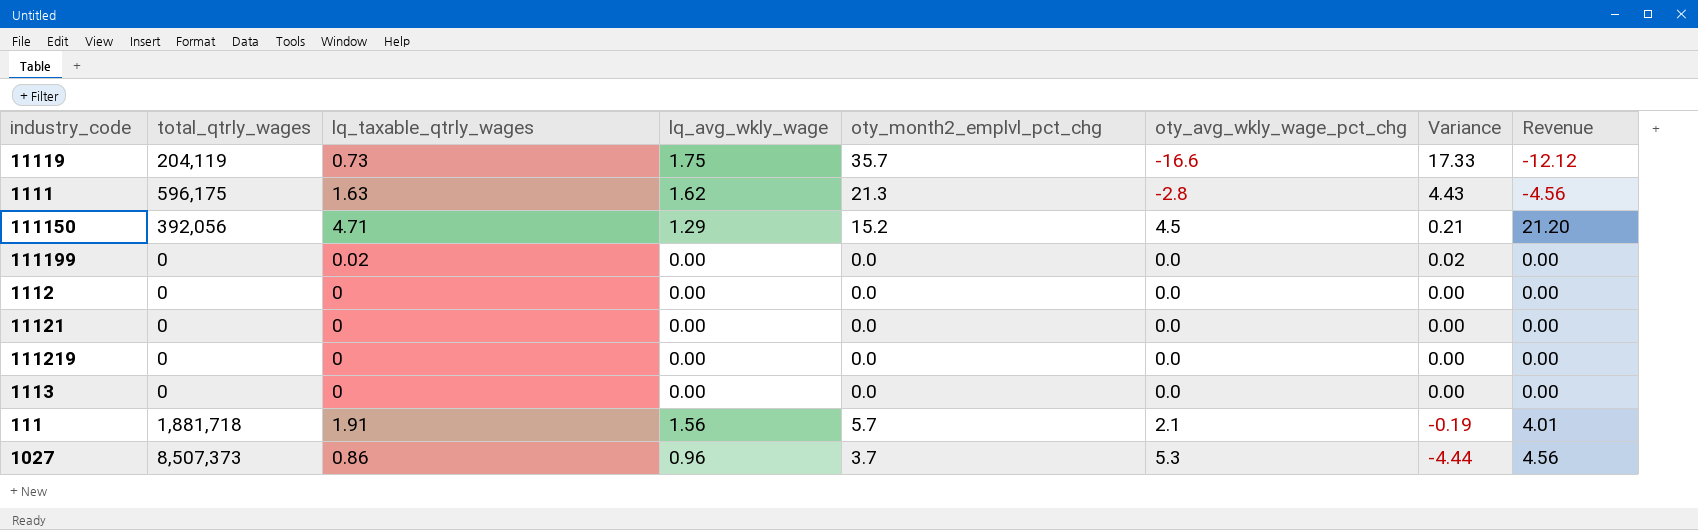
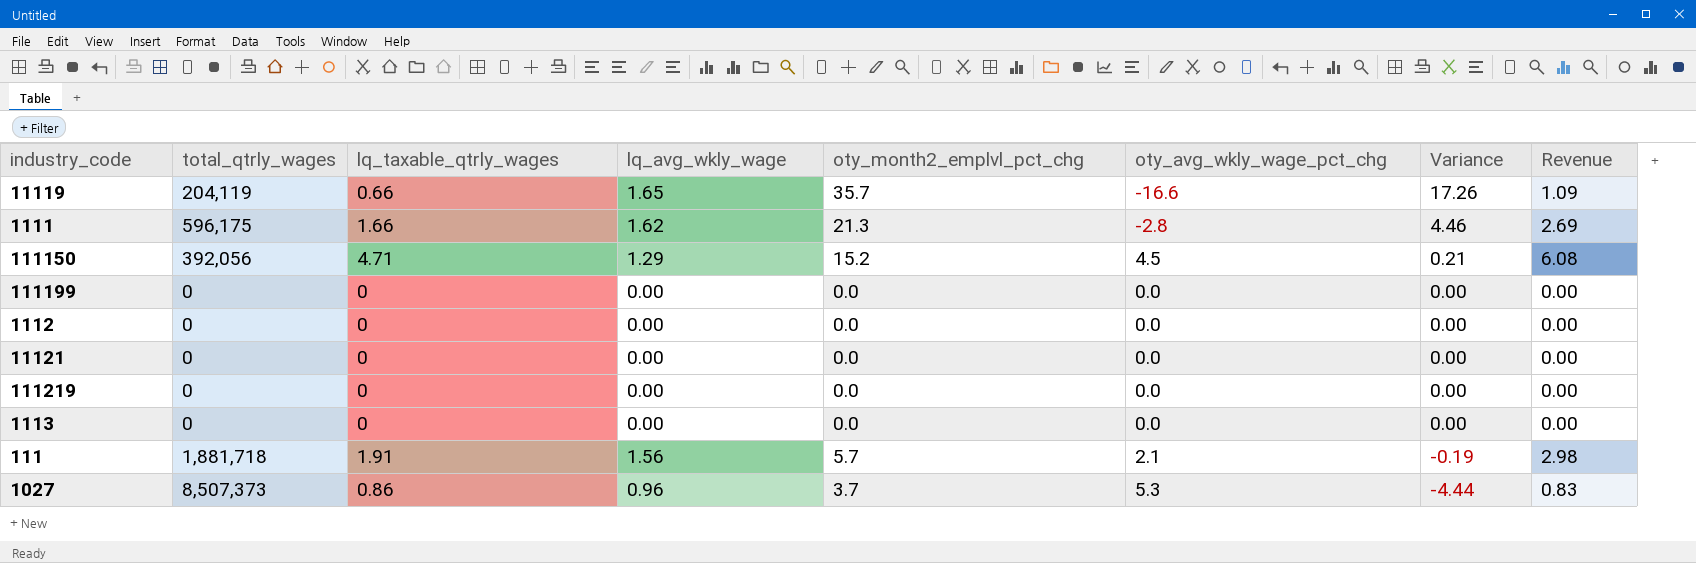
column Revenue | formula: [lq_taxable_qtrly_wages] * [oty_avg_wkly_wage_pct_chg] -> [lq_taxable_qtrly_wages] * [lq_avg_wkly_wage]
11119 | lq_taxable_qtrly_wages: 0.73 -> 0.66
11119 | lq_avg_wkly_wage: 1.75 -> 1.65
11119 | Variance: 17.33 -> 17.26
1111 | lq_taxable_qtrly_wages: 1.63 -> 1.66
1111 | Variance: 4.43 -> 4.46
111199 | lq_taxable_qtrly_wages: 0.02 -> 0
111199 | Variance: 0.02 -> 0.00

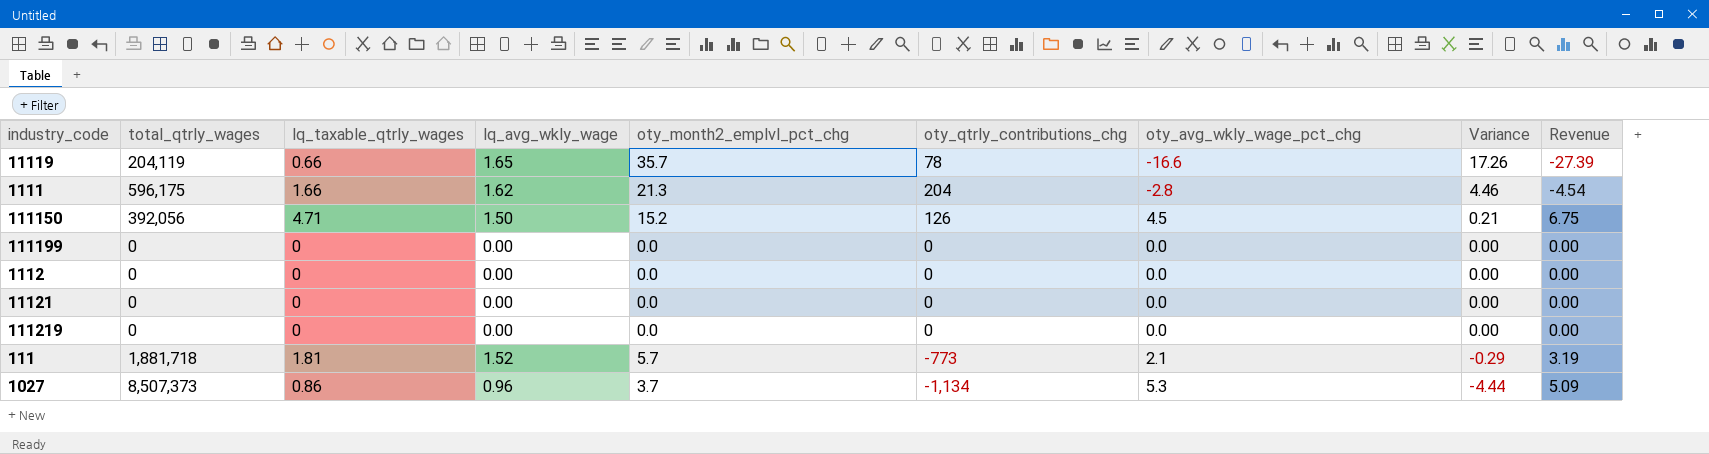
column oty_qtrly_contributions_chg | position: none -> 6
column Revenue | formula: [lq_taxable_qtrly_wages] * [lq_avg_wkly_wage] -> [lq_avg_wkly_wage] * [oty_avg_wkly_wage_pct_chg]
row 1113: 0 | 0 | 0.00 | 0.0 | 0.0 | 0.00 | 0.00 -> none
111150 | lq_avg_wkly_wage: 1.29 -> 1.50
111 | lq_taxable_qtrly_wages: 1.91 -> 1.81
111 | lq_avg_wkly_wage: 1.56 -> 1.52
111 | Variance: -0.19 -> -0.29

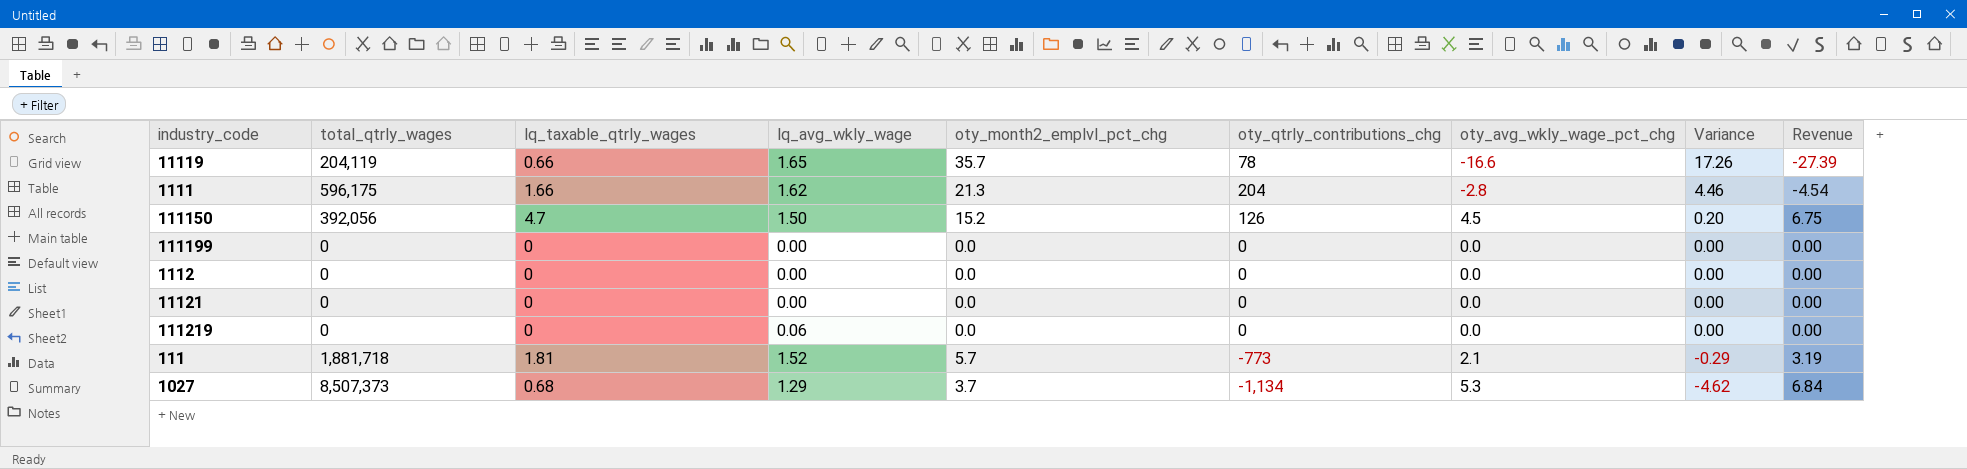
111150 | lq_taxable_qtrly_wages: 4.71 -> 4.7
111150 | Variance: 0.21 -> 0.20
111219 | lq_avg_wkly_wage: 0.00 -> 0.06
1027 | lq_taxable_qtrly_wages: 0.86 -> 0.68
1027 | lq_avg_wkly_wage: 0.96 -> 1.29
1027 | Variance: -4.44 -> -4.62
1027 | Revenue: 5.09 -> 6.84

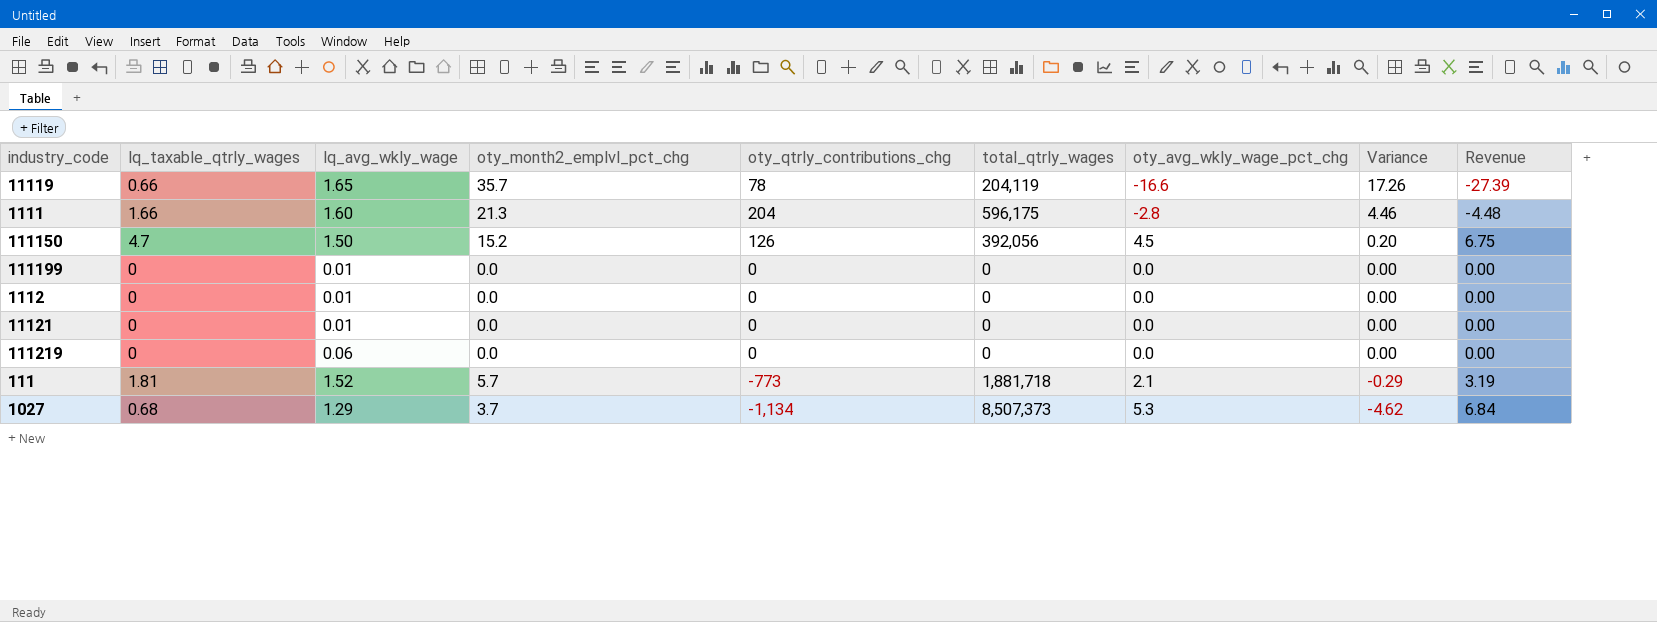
column total_qtrly_wages | position: 2 -> 6
1111 | lq_avg_wkly_wage: 1.62 -> 1.60
1111 | Revenue: -4.54 -> -4.48
111199 | lq_avg_wkly_wage: 0.00 -> 0.01
1112 | lq_avg_wkly_wage: 0.00 -> 0.01
11121 | lq_avg_wkly_wage: 0.00 -> 0.01

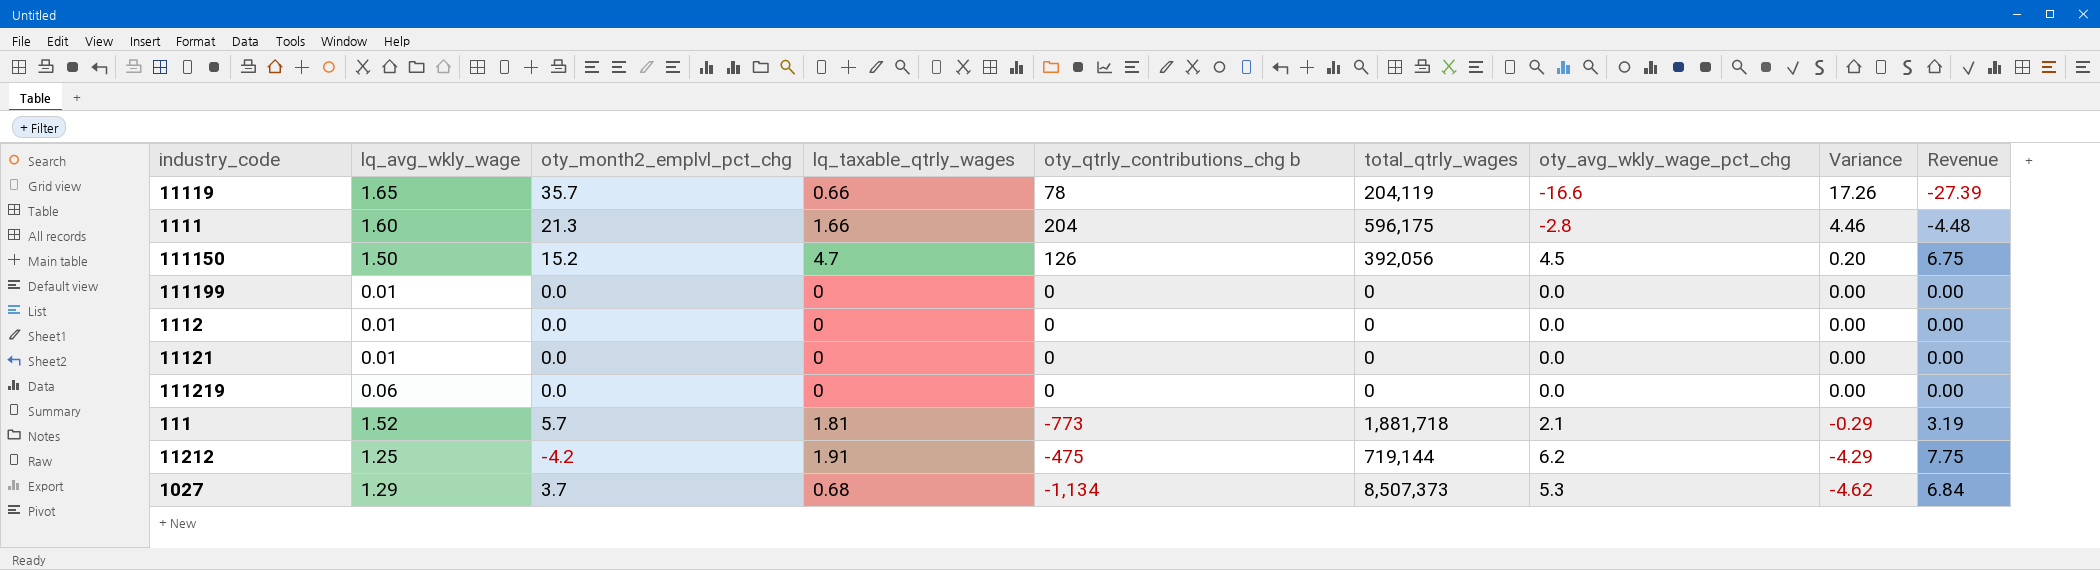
column lq_taxable_qtrly_wages | position: 2 -> 4
column name: oty_qtrly_contributions_chg -> oty_qtrly_contributions_chg b
row 11212: none -> 1.25 | -4.2 | 1.91 | -475 | 719,144 | 6.2 | -4.29 | 7.75

